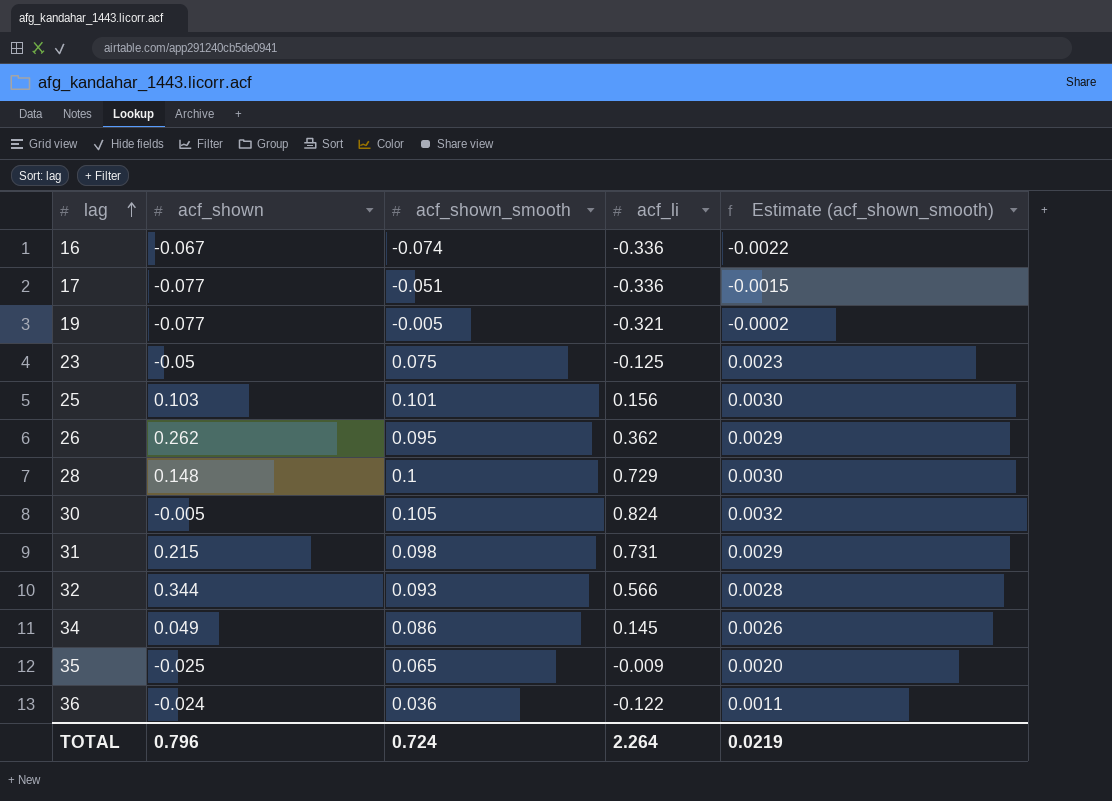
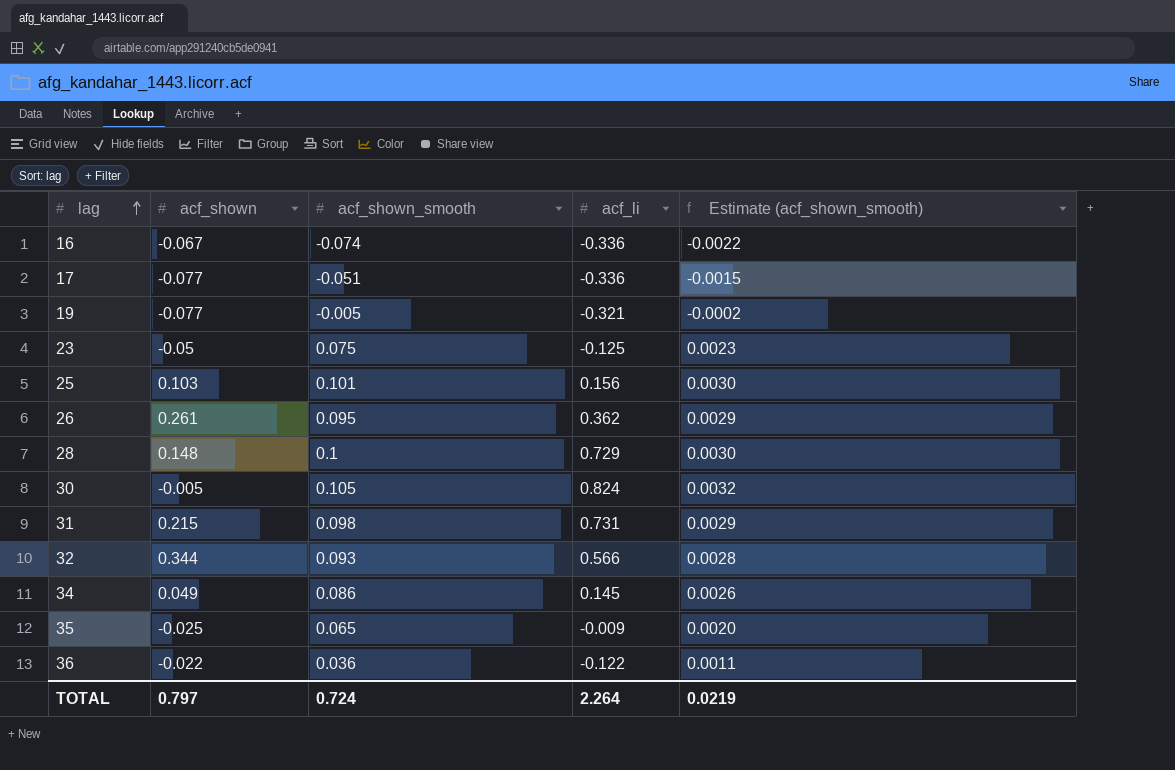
26 | acf_shown: 0.262 -> 0.261
36 | acf_shown: -0.024 -> -0.022
TOTAL | acf_shown: 0.796 -> 0.797

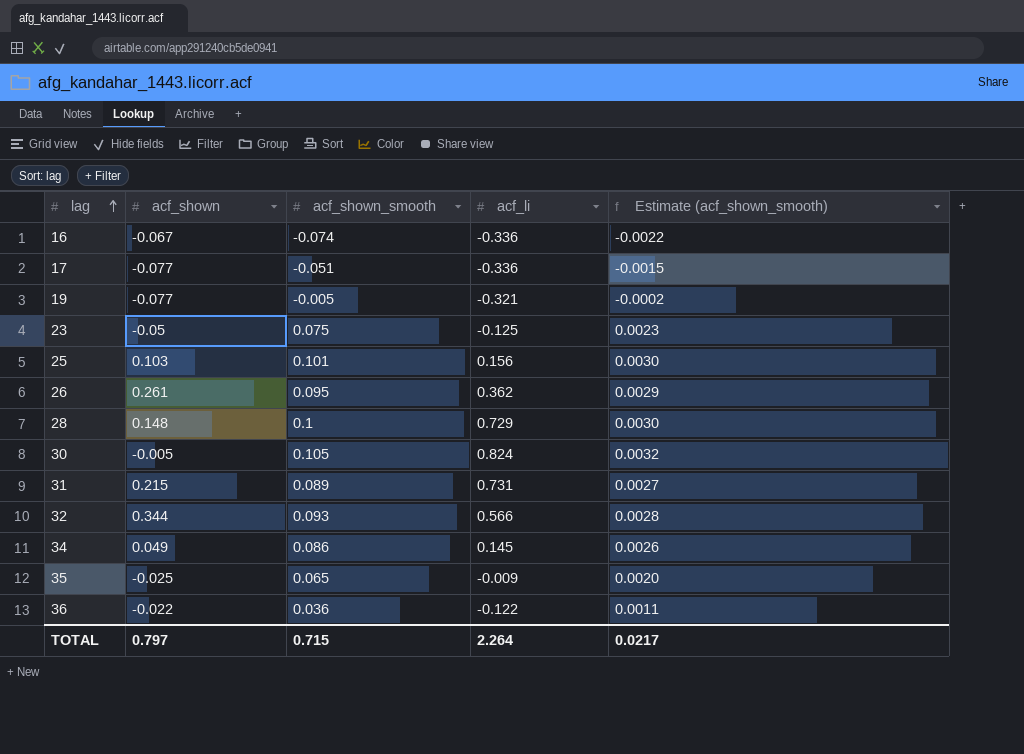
31 | acf_shown_smooth: 0.098 -> 0.089
31 | Estimate (acf_shown_smooth): 0.0029 -> 0.0027
TOTAL | acf_shown_smooth: 0.724 -> 0.715
TOTAL | Estimate (acf_shown_smooth): 0.0219 -> 0.0217

